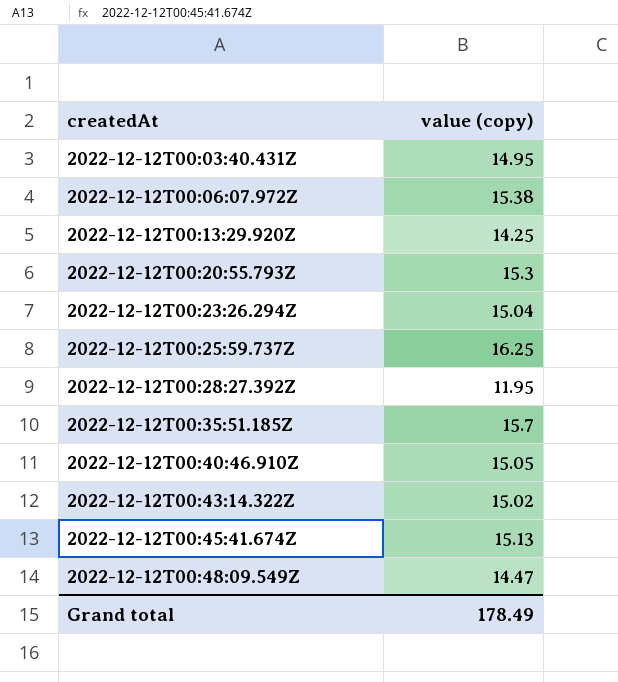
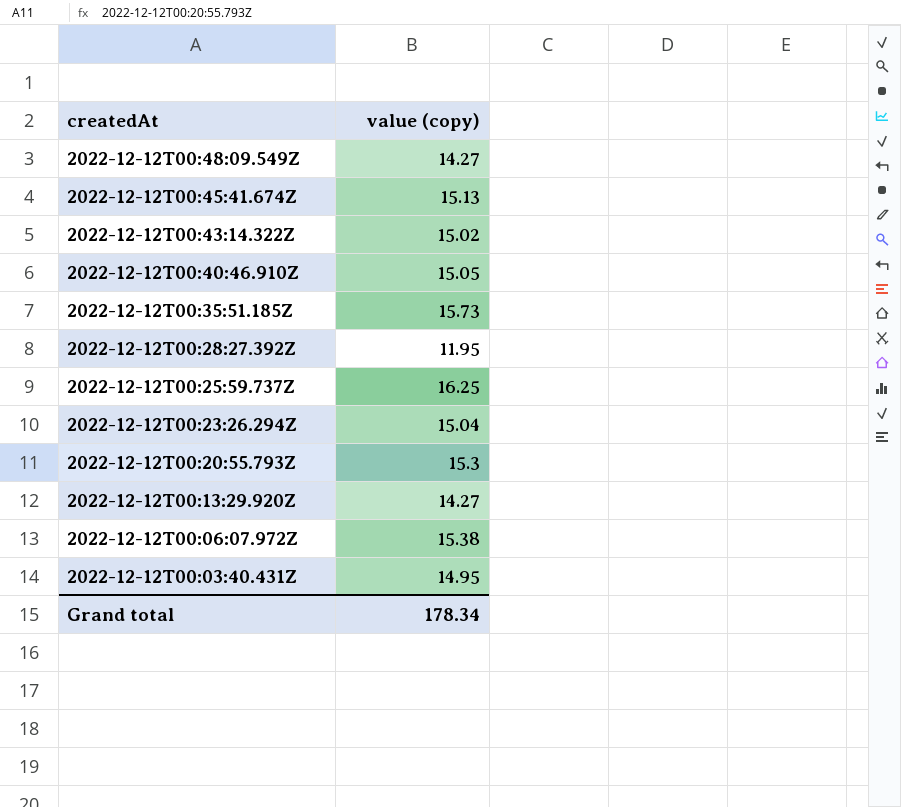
row order: createdAt ascending -> createdAt descending
2022-12-12T00:48:09.549Z | value (copy): 14.47 -> 14.27
2022-12-12T00:35:51.185Z | value (copy): 15.7 -> 15.73
2022-12-12T00:13:29.920Z | value (copy): 14.25 -> 14.27
Grand total | value (copy): 178.49 -> 178.34

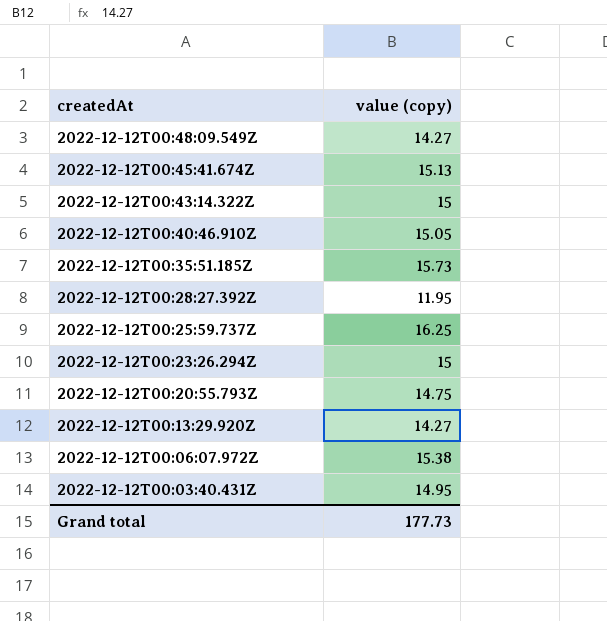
2022-12-12T00:43:14.322Z | value (copy): 15.02 -> 15
2022-12-12T00:23:26.294Z | value (copy): 15.04 -> 15
2022-12-12T00:20:55.793Z | value (copy): 15.3 -> 14.75
Grand total | value (copy): 178.34 -> 177.73

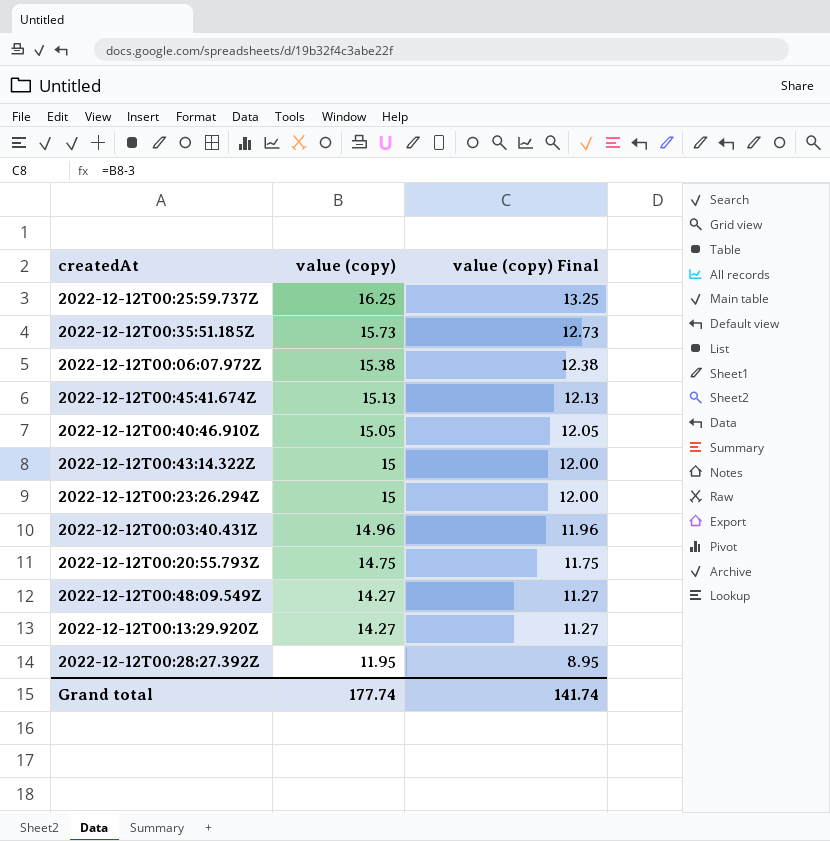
row order: createdAt descending -> value (copy) descending
column value (copy) Final | formula: none -> [value (copy)] - 3
2022-12-12T00:03:40.431Z | value (copy): 14.95 -> 14.96
Grand total | value (copy): 177.73 -> 177.74

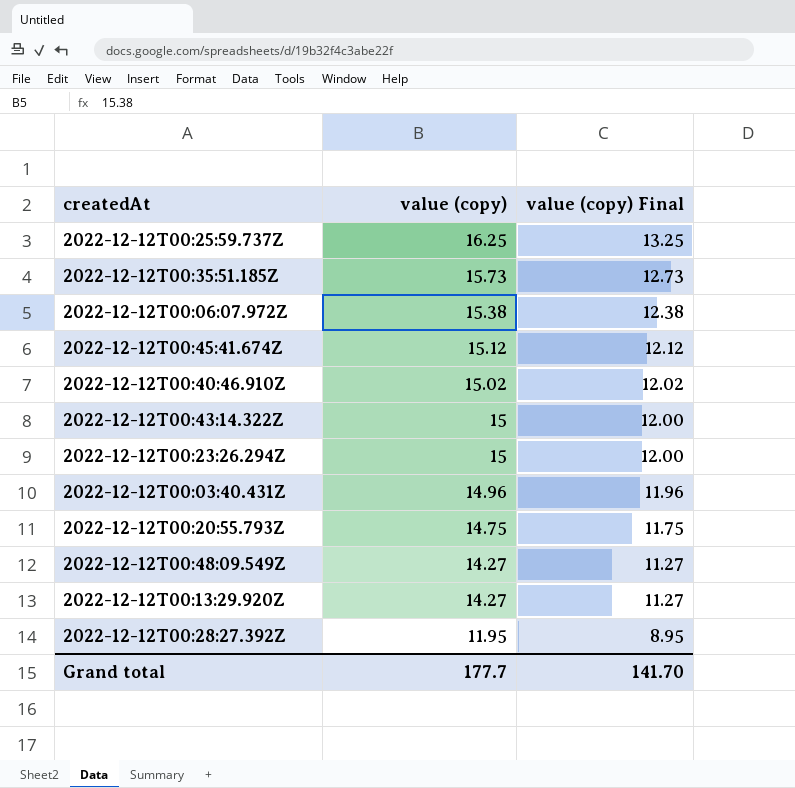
2022-12-12T00:45:41.674Z | value (copy): 15.13 -> 15.12
2022-12-12T00:45:41.674Z | value (copy) Final: 12.13 -> 12.12
2022-12-12T00:40:46.910Z | value (copy): 15.05 -> 15.02
2022-12-12T00:40:46.910Z | value (copy) Final: 12.05 -> 12.02
Grand total | value (copy): 177.74 -> 177.7
Grand total | value (copy) Final: 141.74 -> 141.70

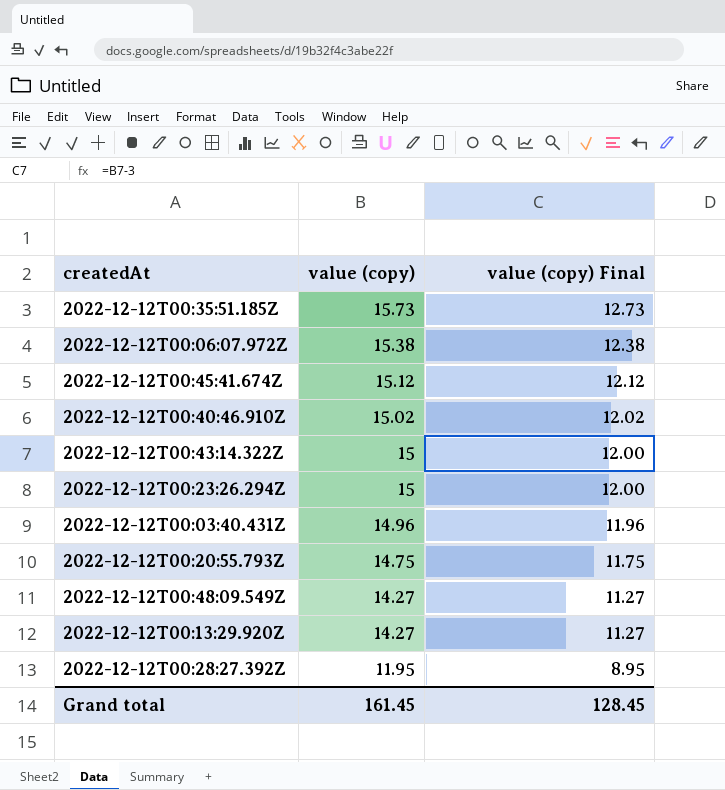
row 2022-12-12T00:25:59.737Z: 16.25 | 13.25 -> none
Grand total | value (copy): 177.7 -> 161.45
Grand total | value (copy) Final: 141.70 -> 128.45

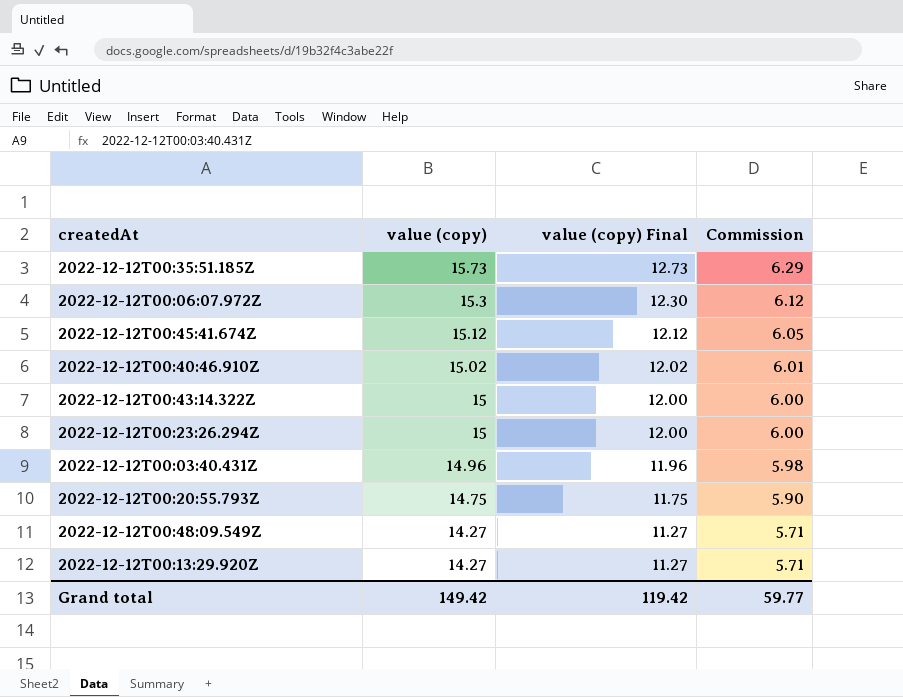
column Commission | formula: none -> [value (copy)] * 0.4
row 2022-12-12T00:28:27.392Z: 11.95 | 8.95 -> none
2022-12-12T00:06:07.972Z | value (copy): 15.38 -> 15.3
2022-12-12T00:06:07.972Z | value (copy) Final: 12.38 -> 12.30
Grand total | value (copy): 161.45 -> 149.42
Grand total | value (copy) Final: 128.45 -> 119.42

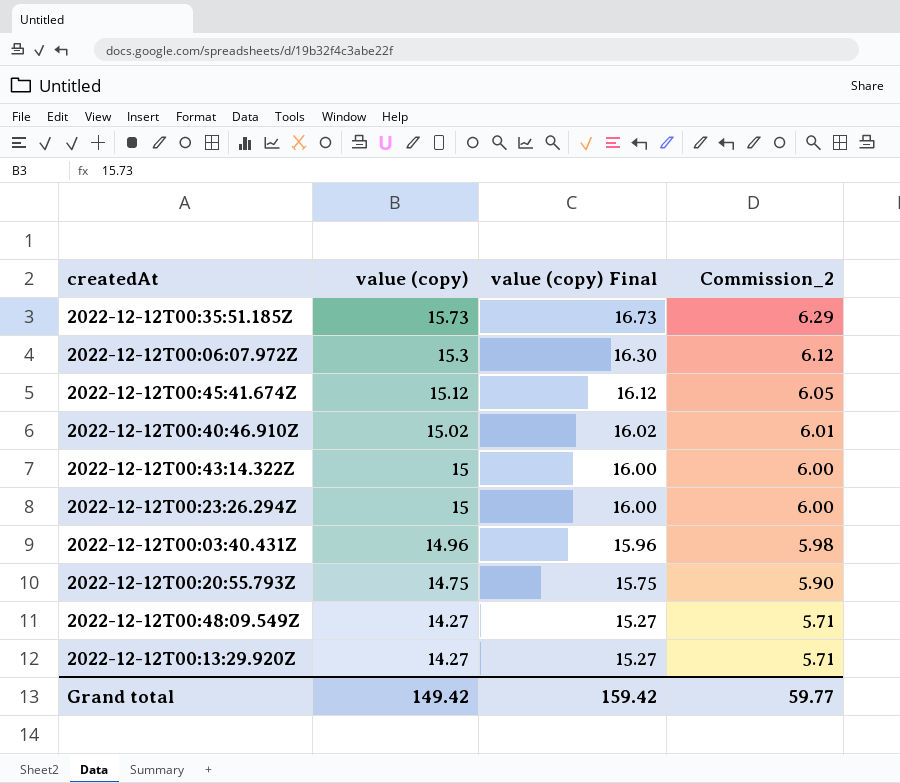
column value (copy) Final | formula: [value (copy)] - 3 -> [value (copy)] + 1
column name: Commission -> Commission_2
Grand total | value (copy) Final: 119.42 -> 159.42

